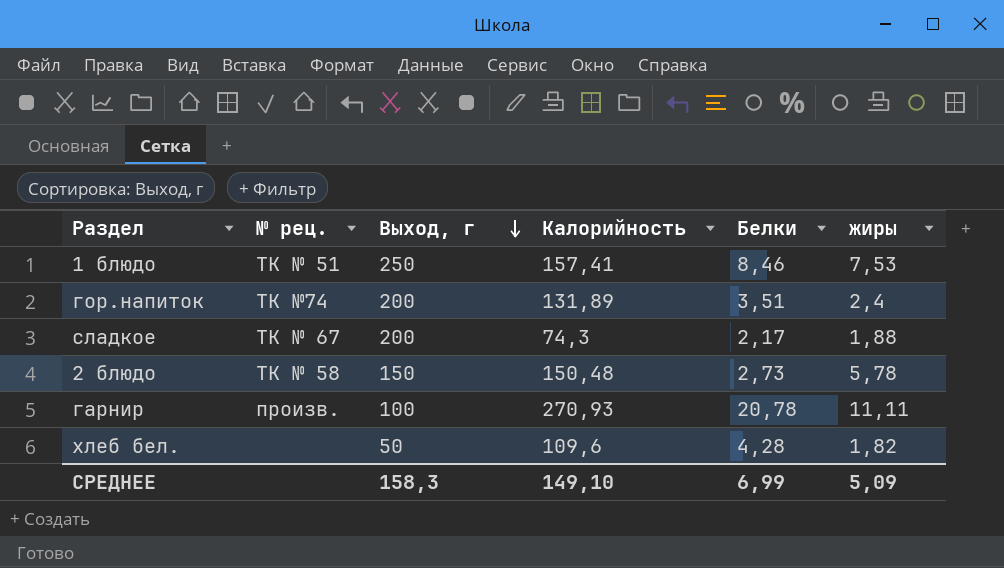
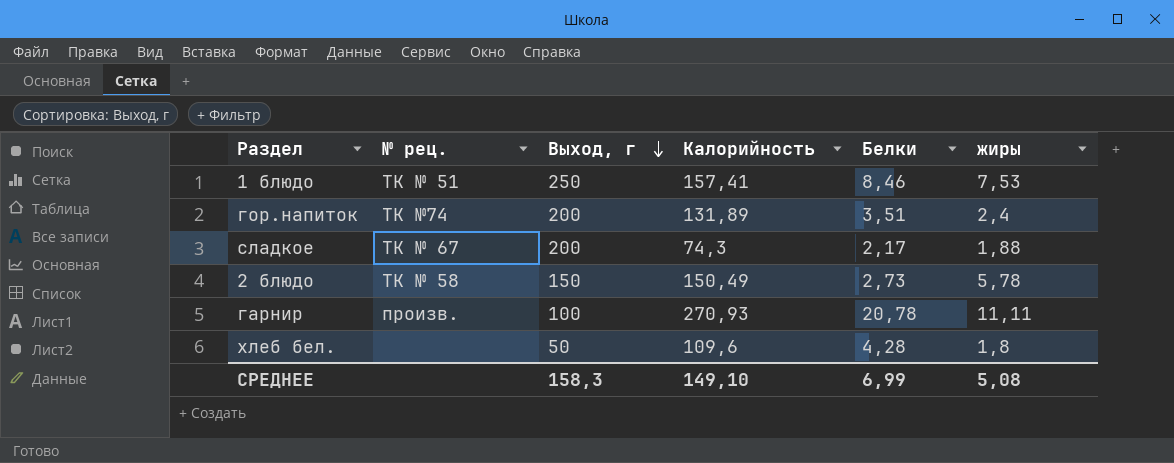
2 блюдо | Калорийность: 150,48 -> 150,49
хлеб бел. | жиры: 1,82 -> 1,8
СРЕДНЕЕ | жиры: 5,09 -> 5,08

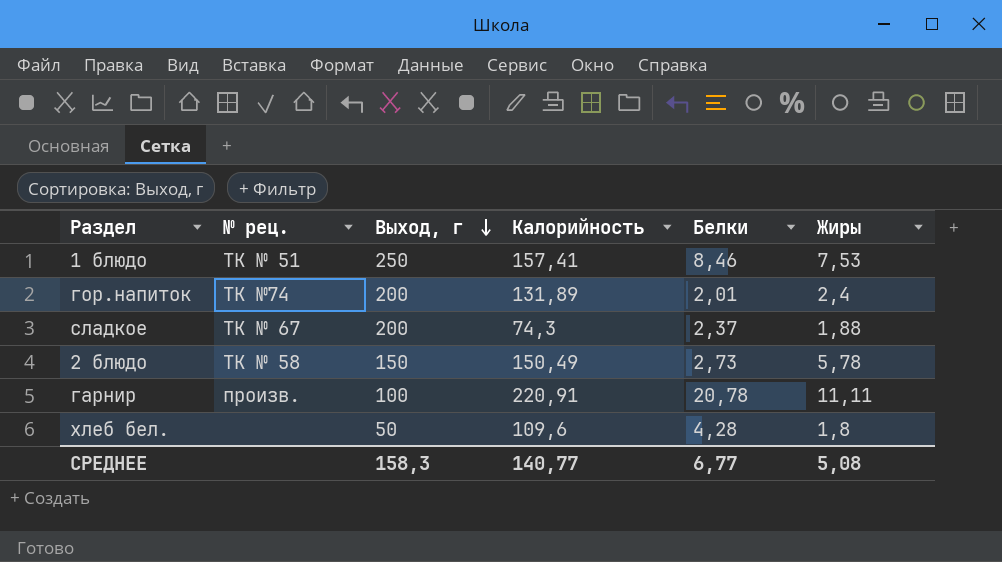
column name: жиры -> Жиры
гор.напиток | Белки: 3,51 -> 2,01
сладкое | Белки: 2,17 -> 2,37
гарнир | Калорийность: 270,93 -> 220,91
СРЕДНЕЕ | Калорийность: 149,10 -> 140,77
СРЕДНЕЕ | Белки: 6,99 -> 6,77

